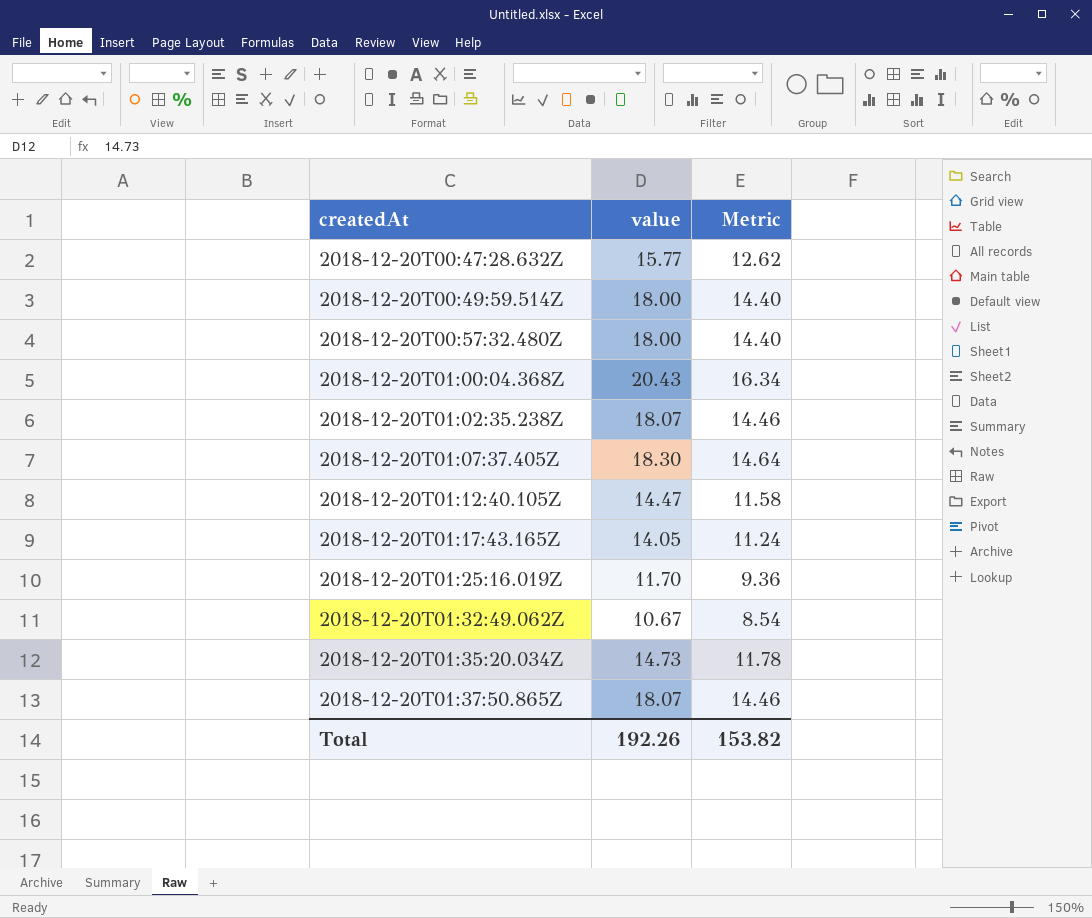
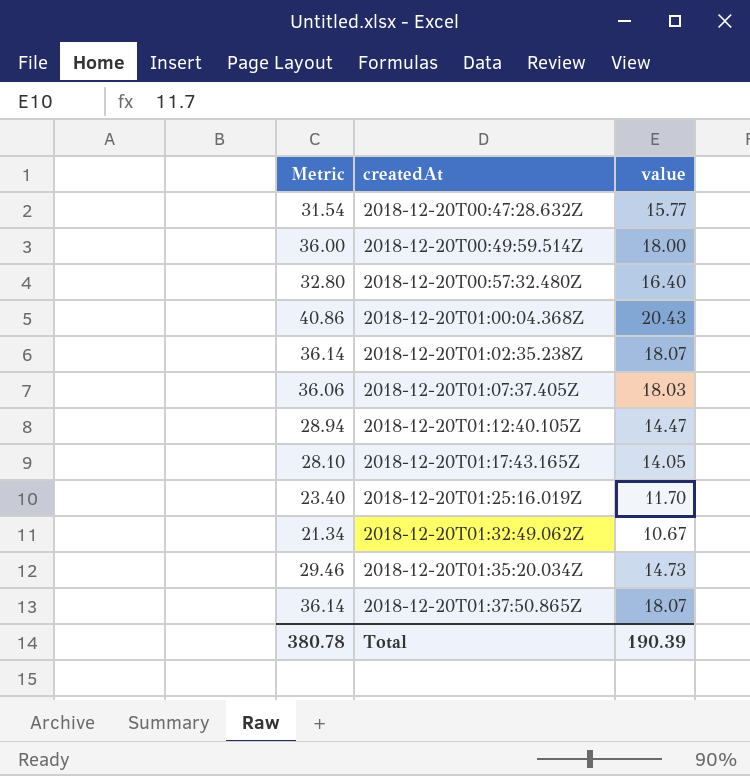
column Metric | formula: [value] * 0.8 -> [value] * 2
column Metric | position: 3 -> 1
2018-12-20T00:57:32.480Z | value: 18.00 -> 16.40
2018-12-20T01:07:37.405Z | value: 18.30 -> 18.03
Total | Metric: 153.82 -> 380.78
Total | value: 192.26 -> 190.39

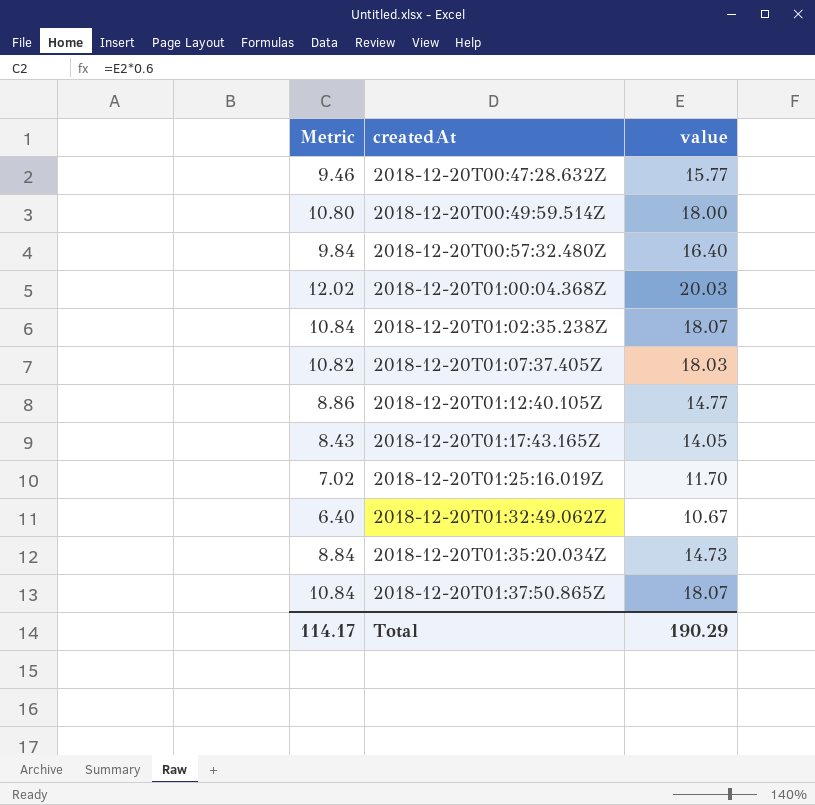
column Metric | formula: [value] * 2 -> [value] * 0.6
2018-12-20T01:00:04.368Z | value: 20.43 -> 20.03
2018-12-20T01:12:40.105Z | value: 14.47 -> 14.77
Total | Metric: 380.78 -> 114.17
Total | value: 190.39 -> 190.29

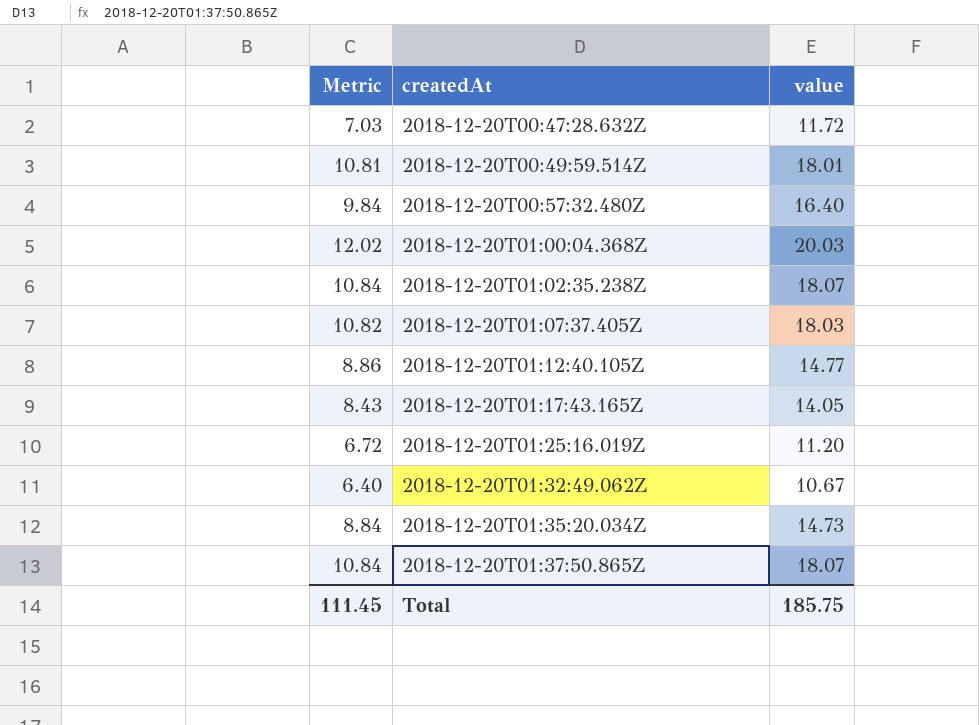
2018-12-20T00:47:28.632Z | Metric: 9.46 -> 7.03
2018-12-20T00:47:28.632Z | value: 15.77 -> 11.72
2018-12-20T00:49:59.514Z | Metric: 10.80 -> 10.81
2018-12-20T00:49:59.514Z | value: 18.00 -> 18.01
2018-12-20T01:25:16.019Z | Metric: 7.02 -> 6.72
2018-12-20T01:25:16.019Z | value: 11.70 -> 11.20
Total | Metric: 114.17 -> 111.45
Total | value: 190.29 -> 185.75

